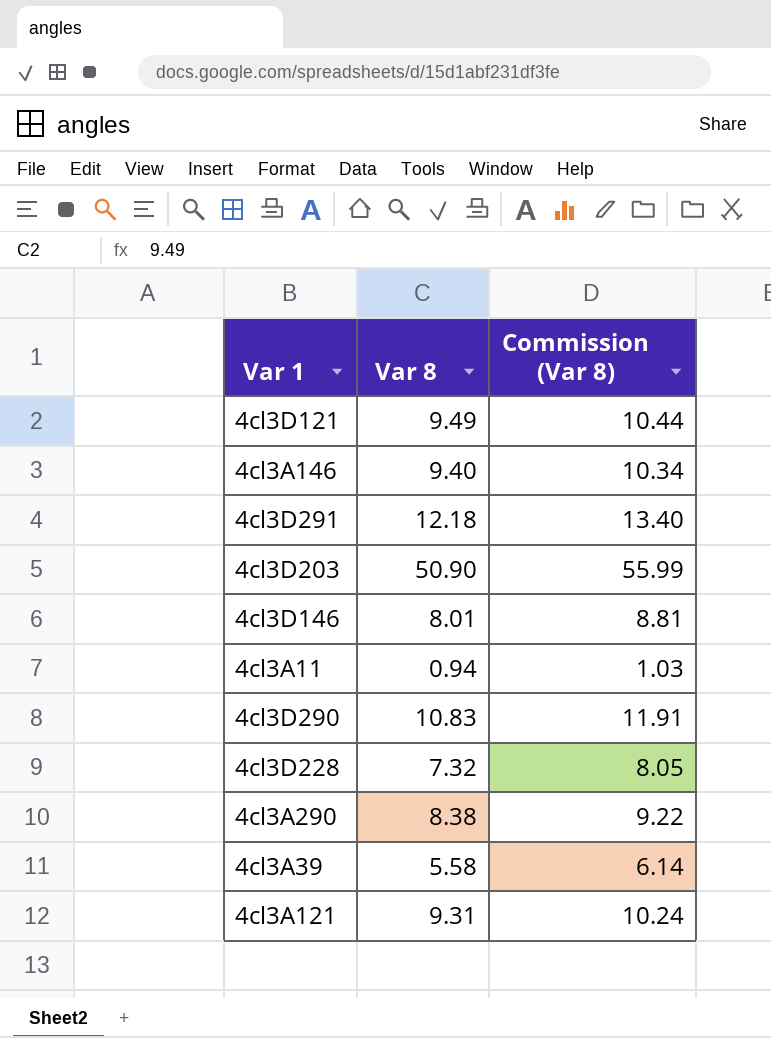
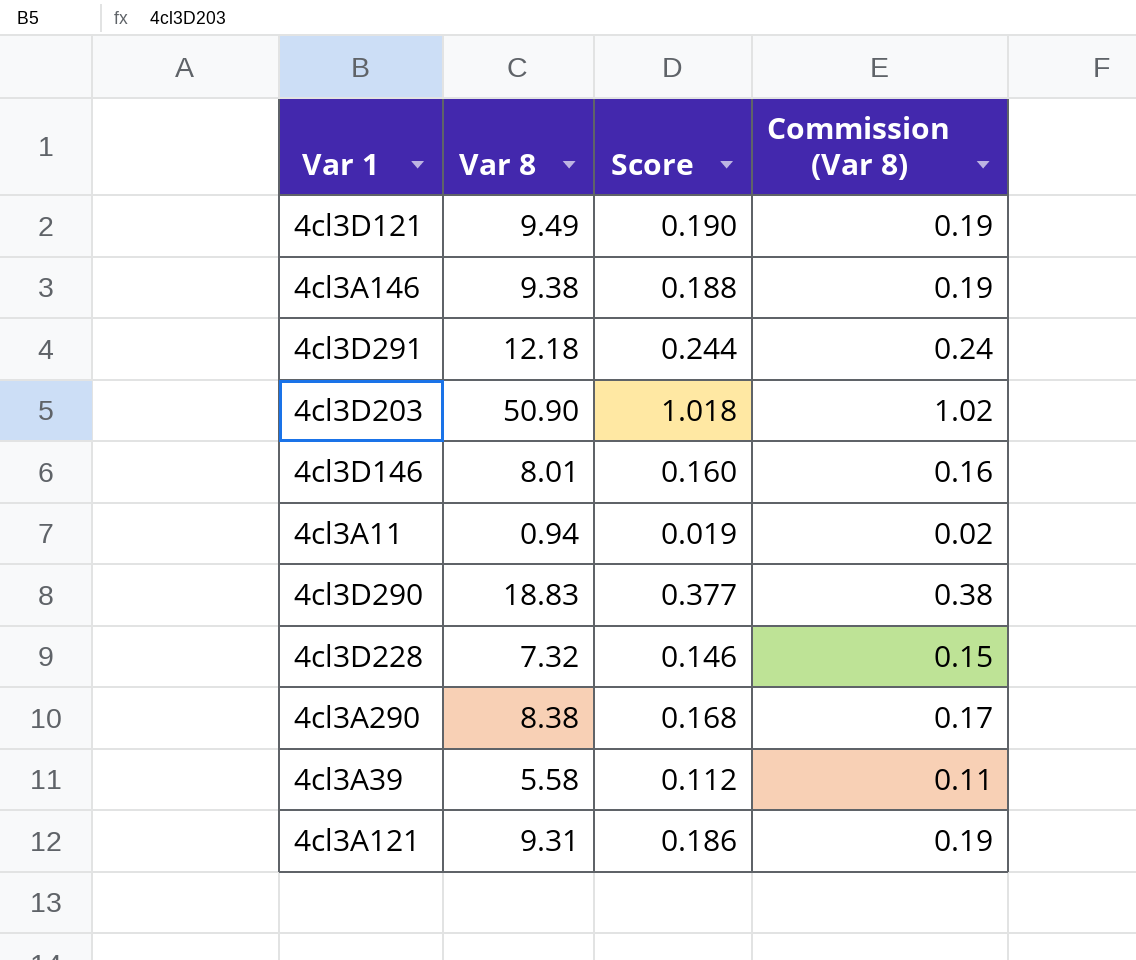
column Score | formula: none -> [Var 8] * 0.02
column Commission (Var 8) | formula: [Var 8] * 1.1 -> [Var 8] * 0.02
4cl3A146 | Var 8: 9.40 -> 9.38
4cl3D290 | Var 8: 10.83 -> 18.83

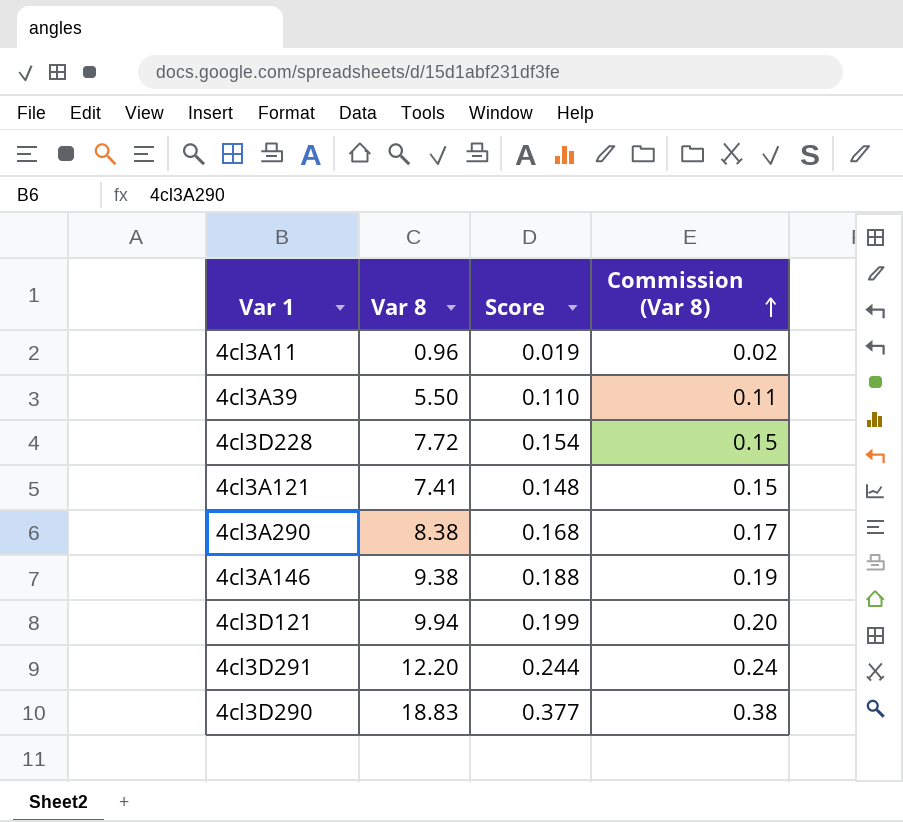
row order: none -> Commission (Var 8) ascending
row 4cl3D203: 50.90 | 1.018 | 1.02 -> none
row 4cl3D146: 8.01 | 0.160 | 0.16 -> none
4cl3A11 | Var 8: 0.94 -> 0.96
4cl3A39 | Var 8: 5.58 -> 5.50
4cl3A39 | Score: 0.112 -> 0.110
4cl3D228 | Var 8: 7.32 -> 7.72
4cl3D228 | Score: 0.146 -> 0.154
4cl3A121 | Var 8: 9.31 -> 7.41
4cl3A121 | Score: 0.186 -> 0.148
4cl3A121 | Commission (Var 8): 0.19 -> 0.15
4cl3D121 | Var 8: 9.49 -> 9.94
4cl3D121 | Score: 0.190 -> 0.199
4cl3D121 | Commission (Var 8): 0.19 -> 0.20
4cl3D291 | Var 8: 12.18 -> 12.20

